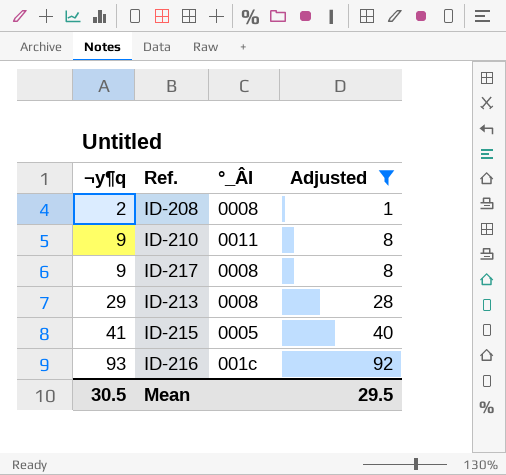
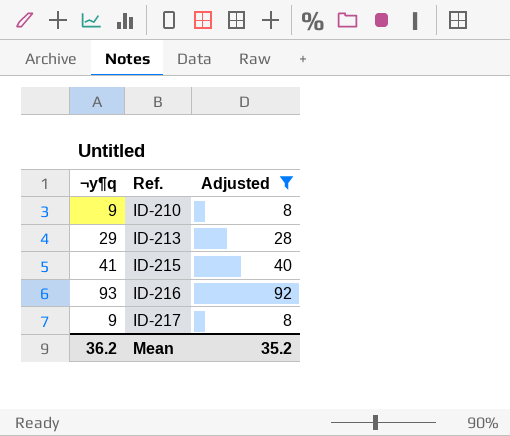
row order: ¬y¶q ascending -> Ref. ascending
column °_ÂI | position: 3 -> none
row ID-208: 2 | 0008 | 1 -> none
Mean | ¬y¶q: 30.5 -> 36.2
Mean | Adjusted: 29.5 -> 35.2

